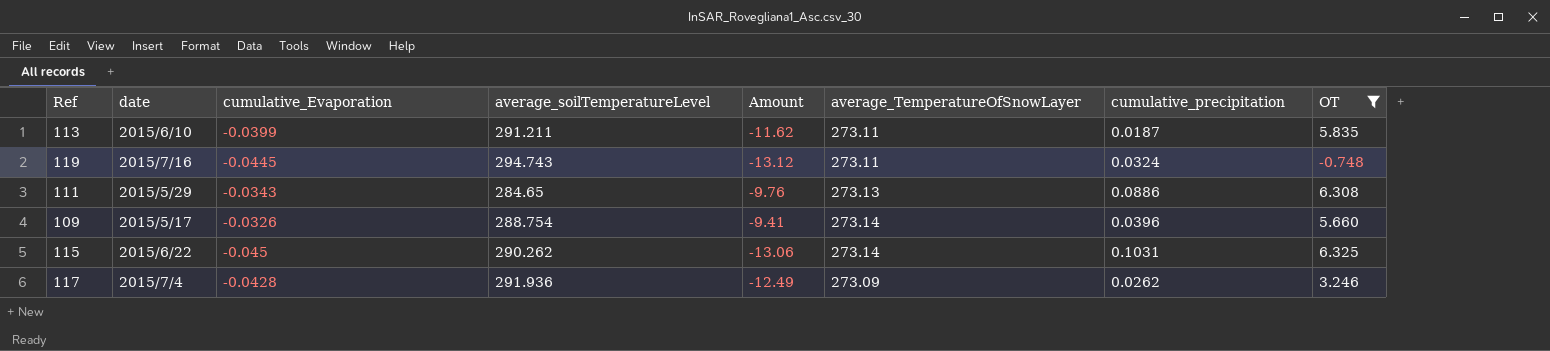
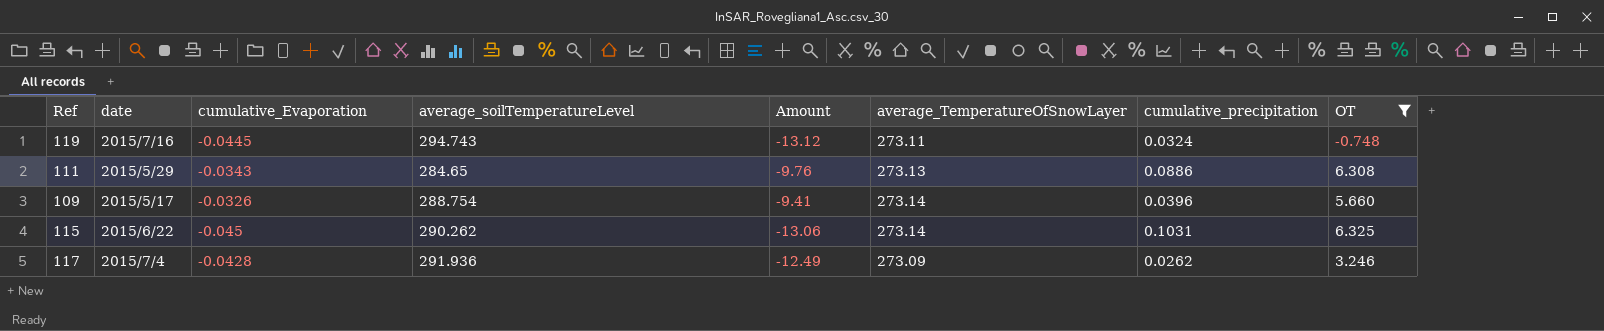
row 113: 2015/6/10 | -0.0399 | 291.211 | -11.62 | 273.11 | 0.0187 | 5.835 -> none

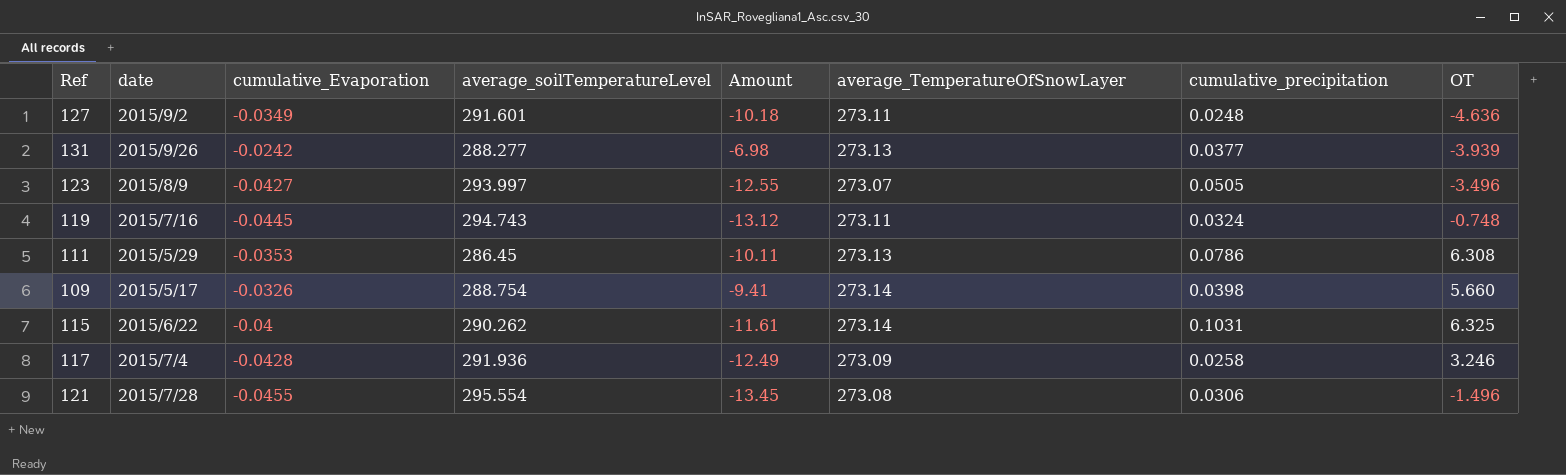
filter: OT >= -0.748 -> none
111 | cumulative_Evaporation: -0.0343 -> -0.0353
111 | average_soilTemperatureLevel: 284.65 -> 286.45
111 | Amount: -9.76 -> -10.11
111 | cumulative_precipitation: 0.0886 -> 0.0786
109 | cumulative_precipitation: 0.0396 -> 0.0398
115 | cumulative_Evaporation: -0.045 -> -0.04
115 | Amount: -13.06 -> -11.61
117 | cumulative_precipitation: 0.0262 -> 0.0258

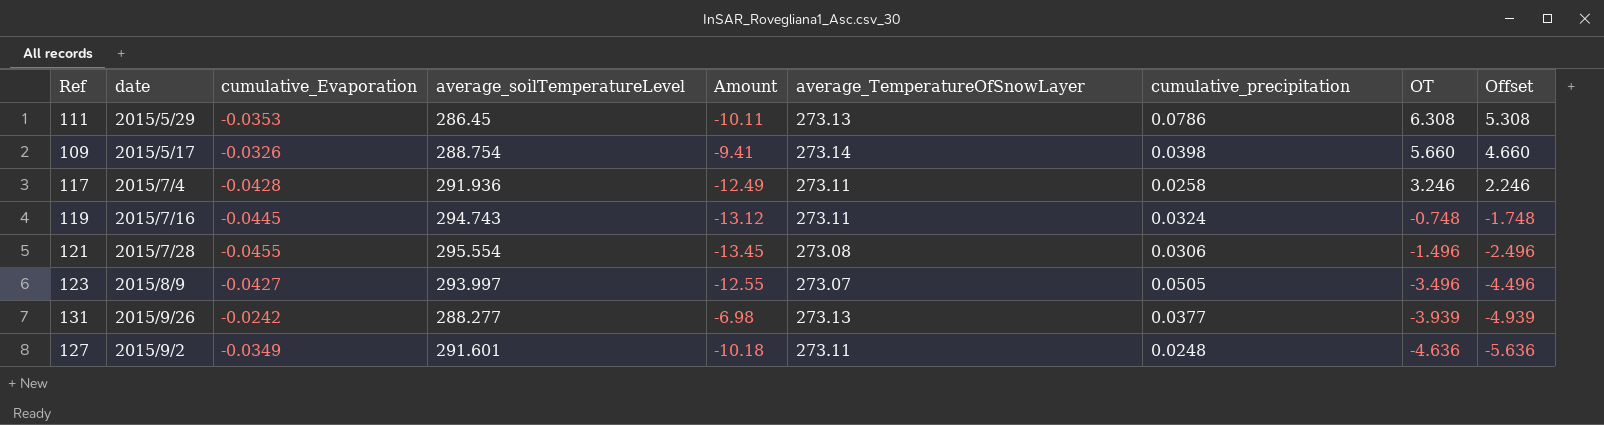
row order: none -> OT descending
column Offset | formula: none -> [OT] - 1
row 115: 2015/6/22 | -0.04 | 290.262 | -11.61 | 273.14 | 0.1031 | 6.325 -> none
117 | average_TemperatureOfSnowLayer: 273.09 -> 273.11

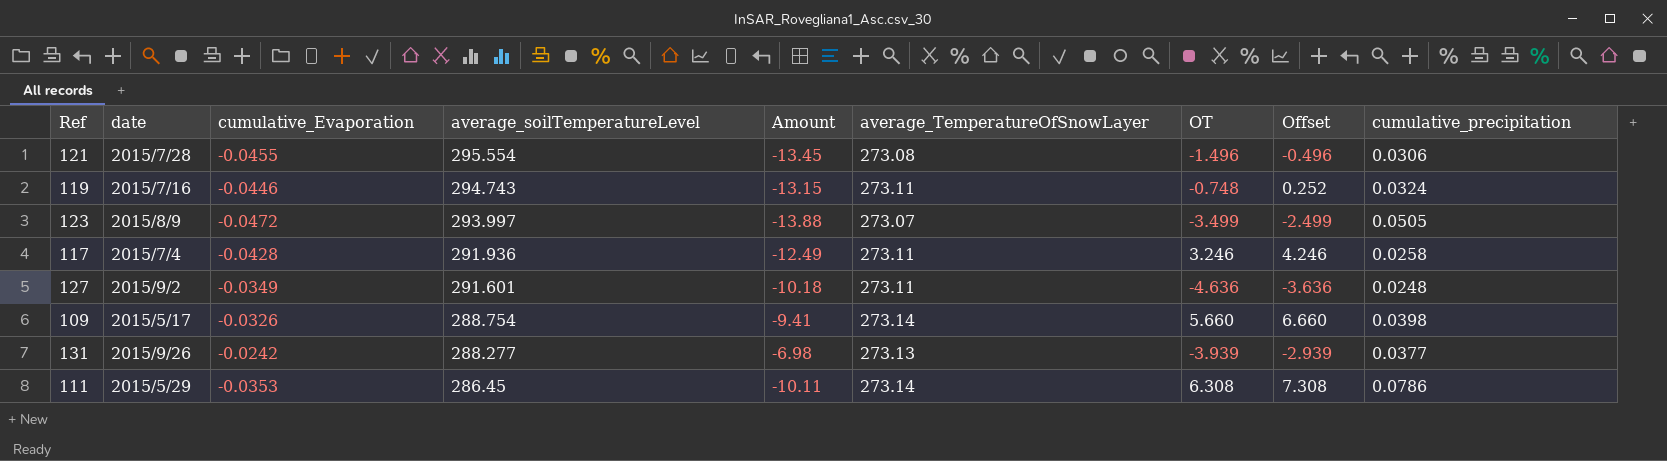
row order: OT descending -> average_soilTemperatureLevel descending
column Offset | formula: [OT] - 1 -> [OT] + 1
column cumulative_precipitation | position: 7 -> 9
119 | cumulative_Evaporation: -0.0445 -> -0.0446
119 | Amount: -13.12 -> -13.15
123 | cumulative_Evaporation: -0.0427 -> -0.0472
123 | Amount: -12.55 -> -13.88
123 | OT: -3.496 -> -3.499
111 | average_TemperatureOfSnowLayer: 273.13 -> 273.14

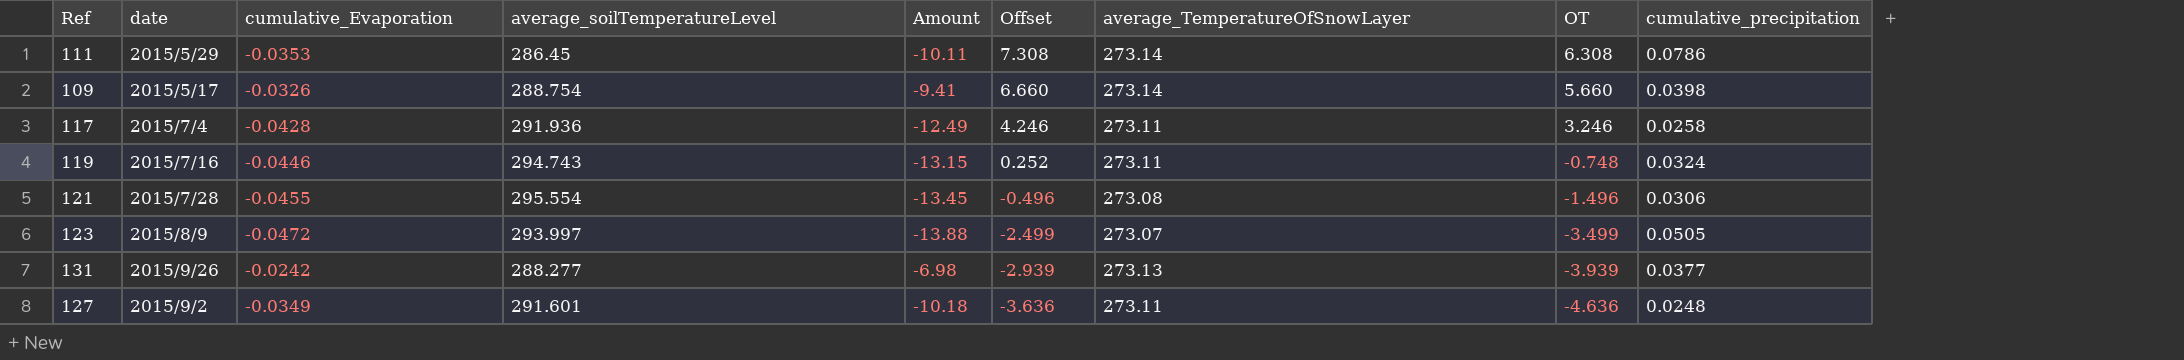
row order: average_soilTemperatureLevel descending -> Offset descending
column Offset | position: 8 -> 6

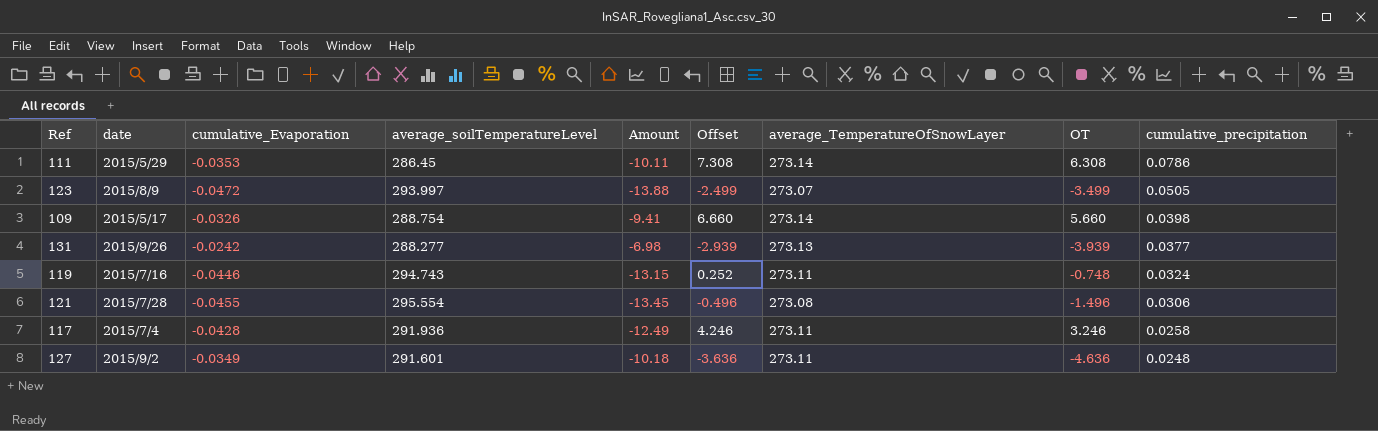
row order: Offset descending -> cumulative_precipitation descending

